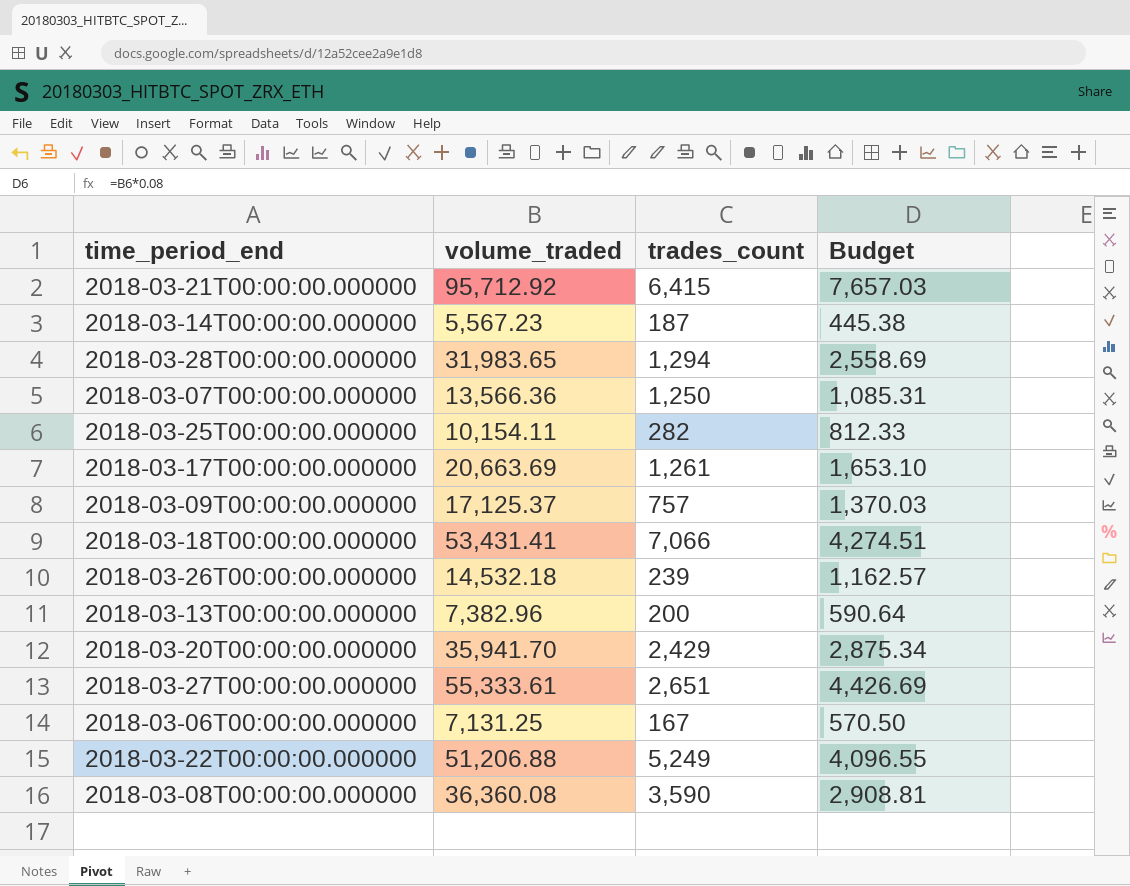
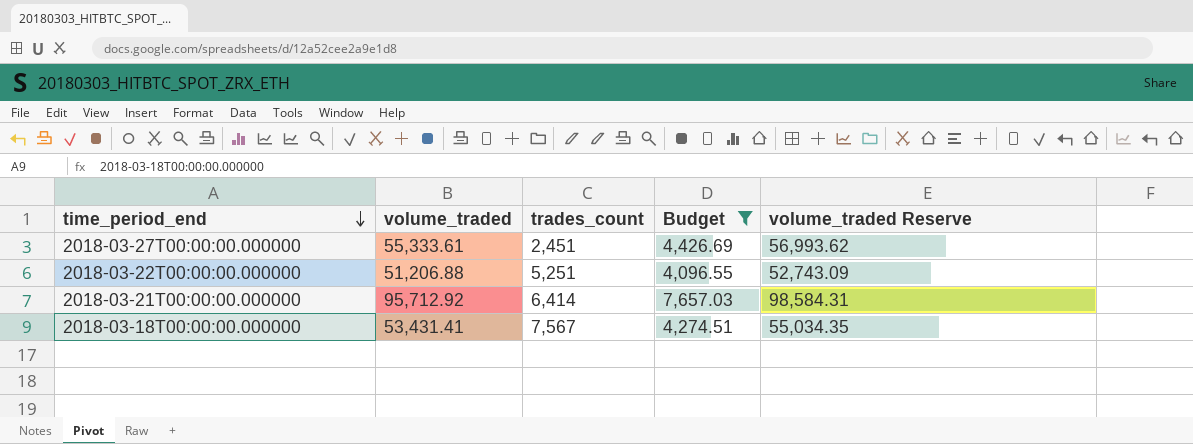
filter: none -> Budget >= 4,096.55
row order: none -> time_period_end descending
column volume_traded Reserve | formula: none -> [volume_traded] * 1.03
2018-03-27T00:00:00.000000 | trades_count: 2,651 -> 2,451
2018-03-22T00:00:00.000000 | trades_count: 5,249 -> 5,251
2018-03-21T00:00:00.000000 | trades_count: 6,415 -> 6,414
2018-03-18T00:00:00.000000 | trades_count: 7,066 -> 7,567

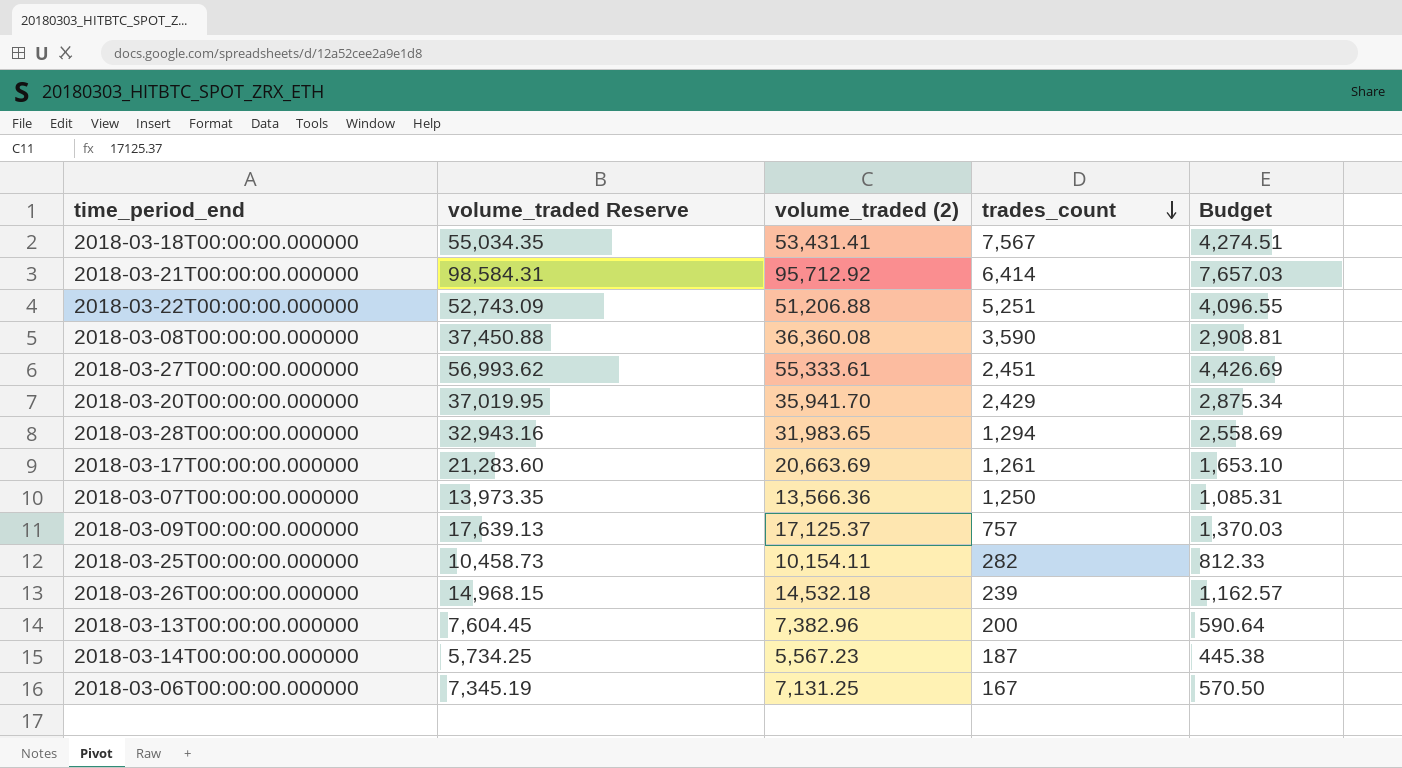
filter: Budget >= 4,096.55 -> none
row order: time_period_end descending -> trades_count descending
column volume_traded Reserve | position: 5 -> 2
column name: volume_traded -> volume_traded (2)

